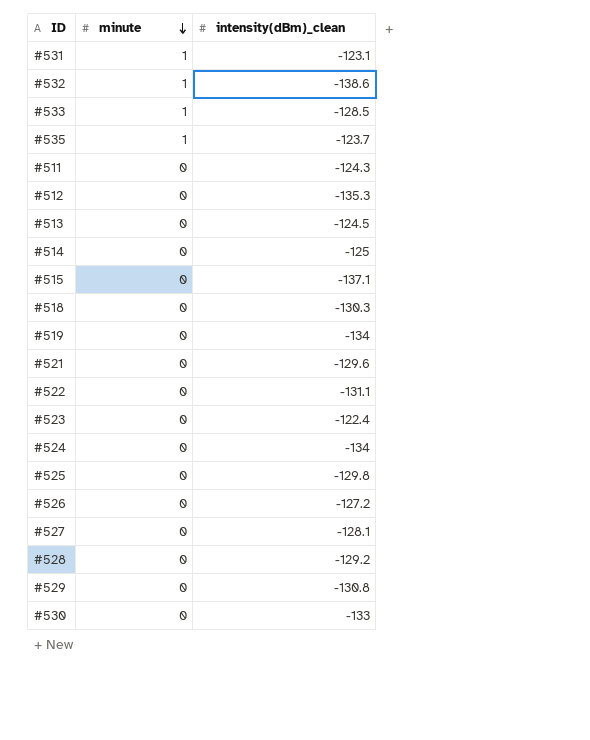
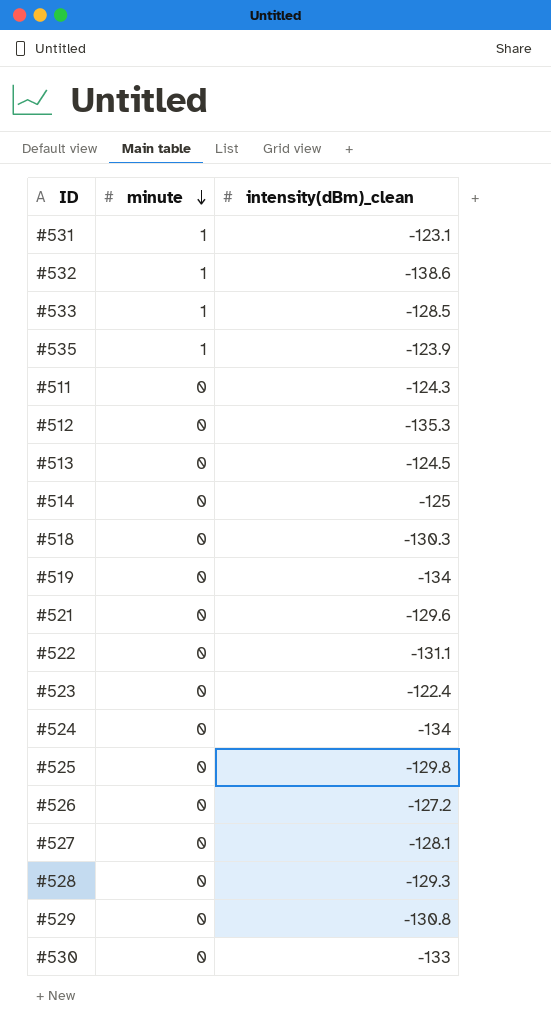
row #515: 0 | -137.1 -> none
#535 | intensity(dBm)_clean: -123.7 -> -123.9
#528 | intensity(dBm)_clean: -129.2 -> -129.3

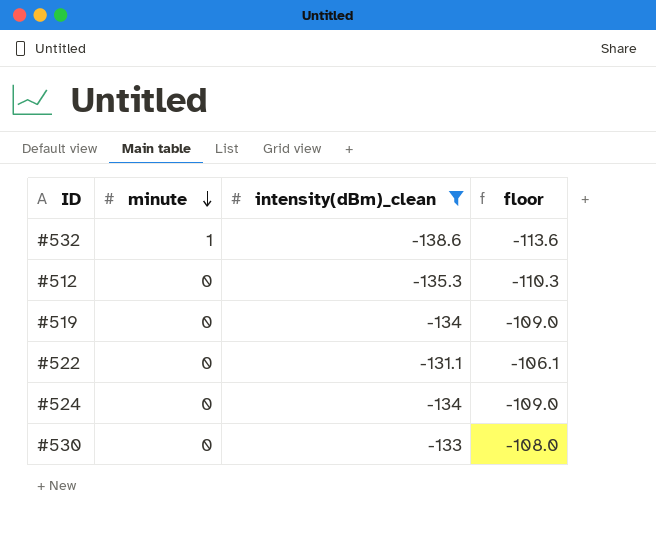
filter: none -> intensity(dBm)_clean <= -131.1
column floor | formula: none -> [intensity(dBm)_clean] + 25

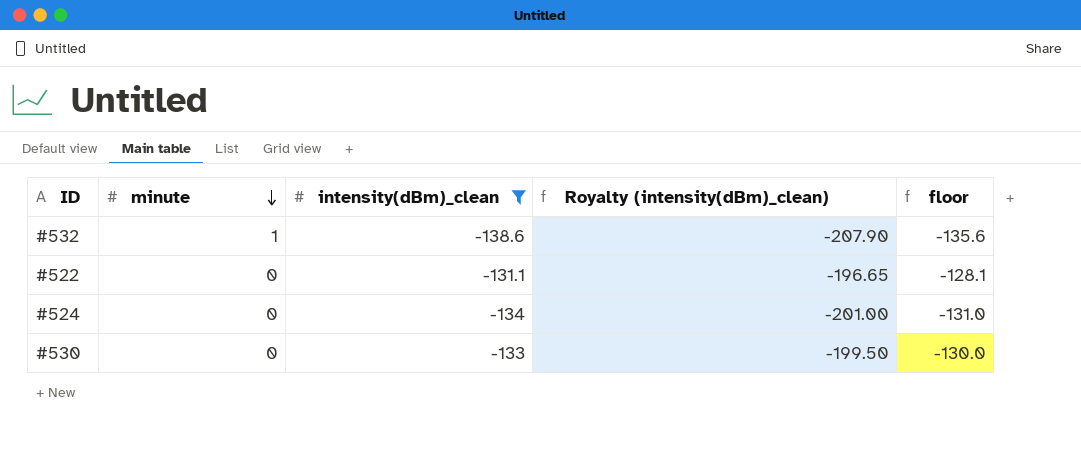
column Royalty (intensity(dBm)_clean) | formula: none -> [intensity(dBm)_clean] * 1.5
column floor | formula: [intensity(dBm)_clean] + 25 -> [intensity(dBm)_clean] + 3
row #512: 0 | -135.3 | -110.3 -> none
row #519: 0 | -134 | -109.0 -> none

